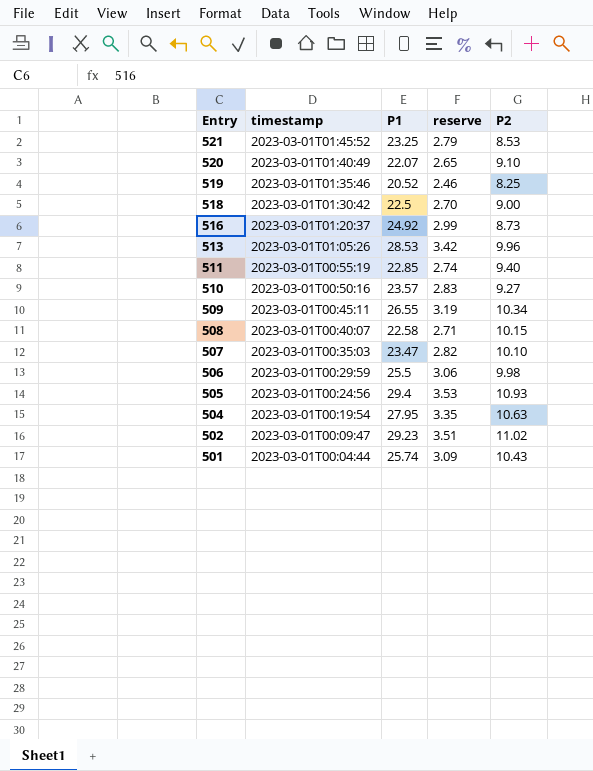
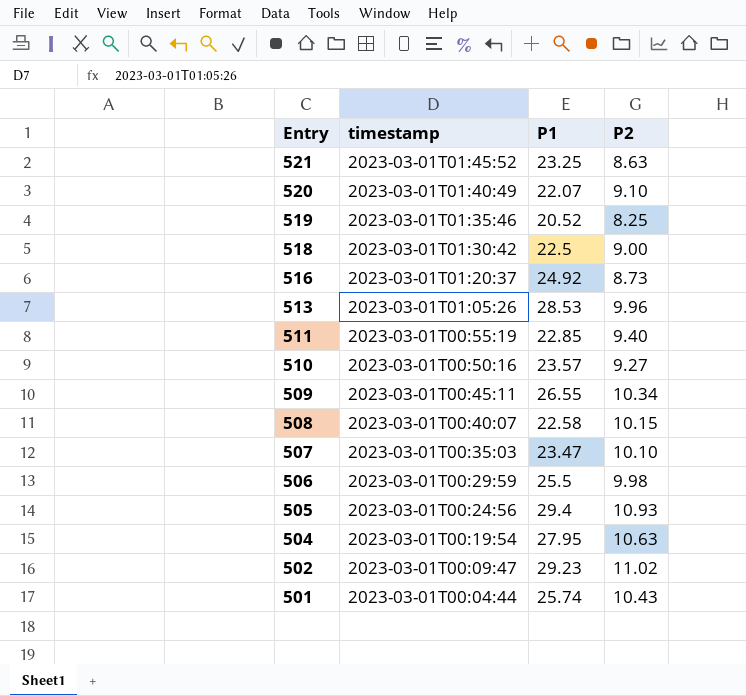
column reserve | formula: [P1] * 0.12 -> none
521 | P2: 8.53 -> 8.63

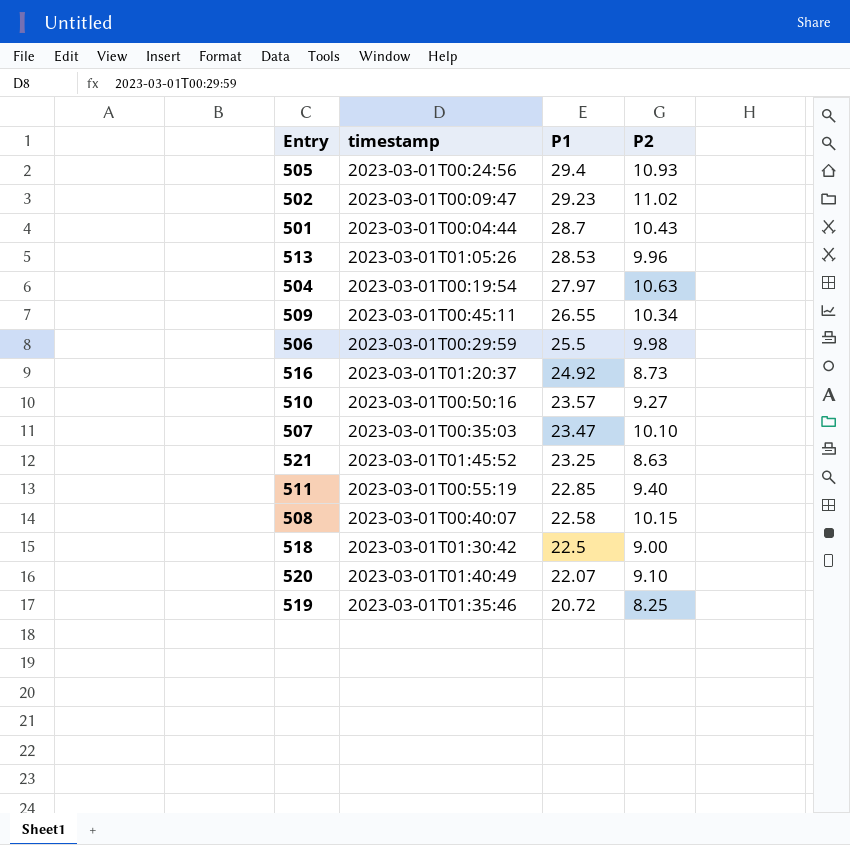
row order: Entry descending -> P1 descending
501 | P1: 25.74 -> 28.7
504 | P1: 27.95 -> 27.97
519 | P1: 20.52 -> 20.72

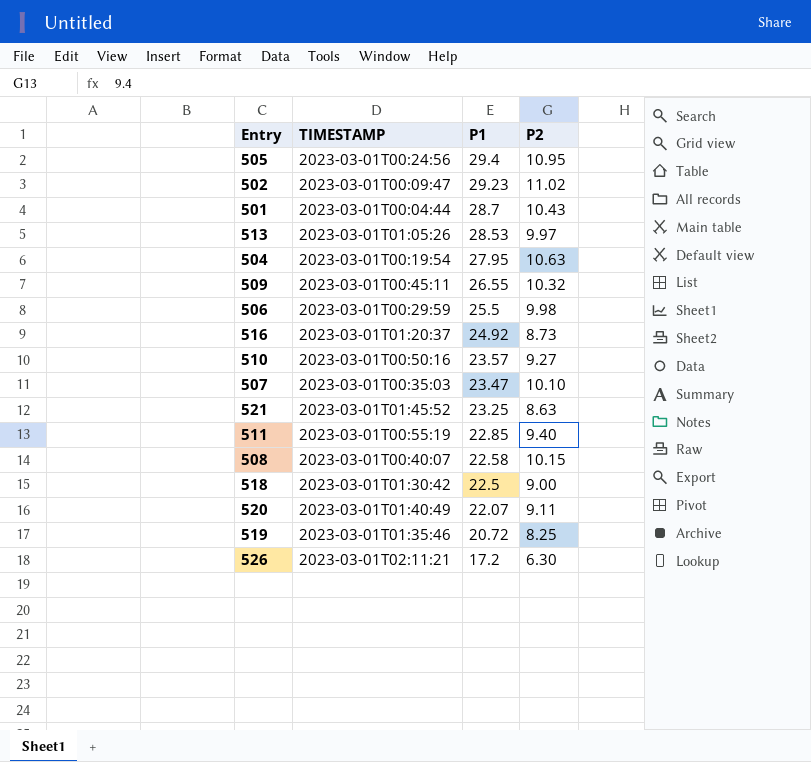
column name: timestamp -> TIMESTAMP
505 | P2: 10.93 -> 10.95
513 | P2: 9.96 -> 9.97
504 | P1: 27.97 -> 27.95
509 | P2: 10.34 -> 10.32
520 | P2: 9.10 -> 9.11
row 526: none -> 2023-03-01T02:11:21 | 17.2 | 6.30

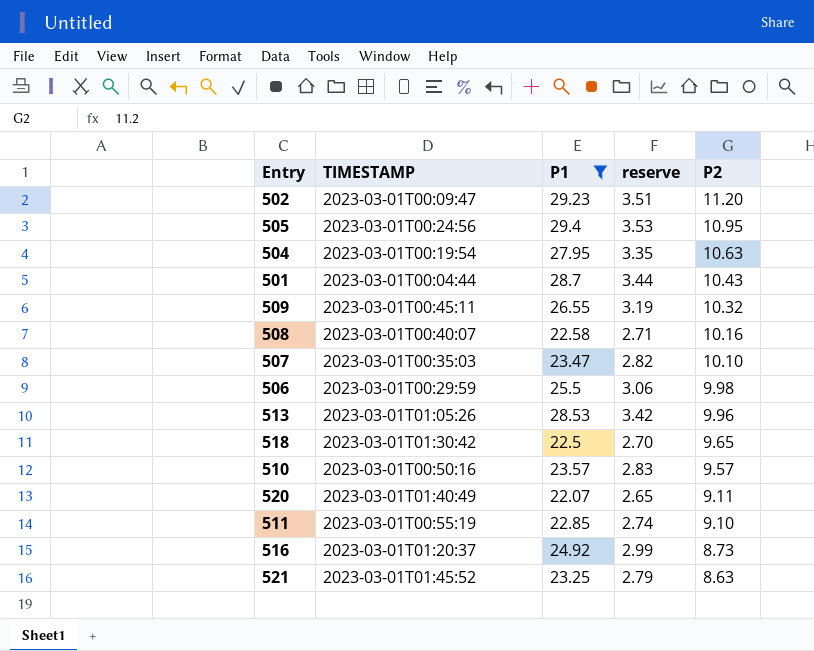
filter: none -> P1 >= 22.07
row order: P1 descending -> P2 descending
column reserve | formula: none -> [P1] * 0.12
502 | P2: 11.02 -> 11.20
508 | P2: 10.15 -> 10.16
513 | P2: 9.97 -> 9.96
518 | P2: 9.00 -> 9.65
510 | P2: 9.27 -> 9.57
511 | P2: 9.40 -> 9.10

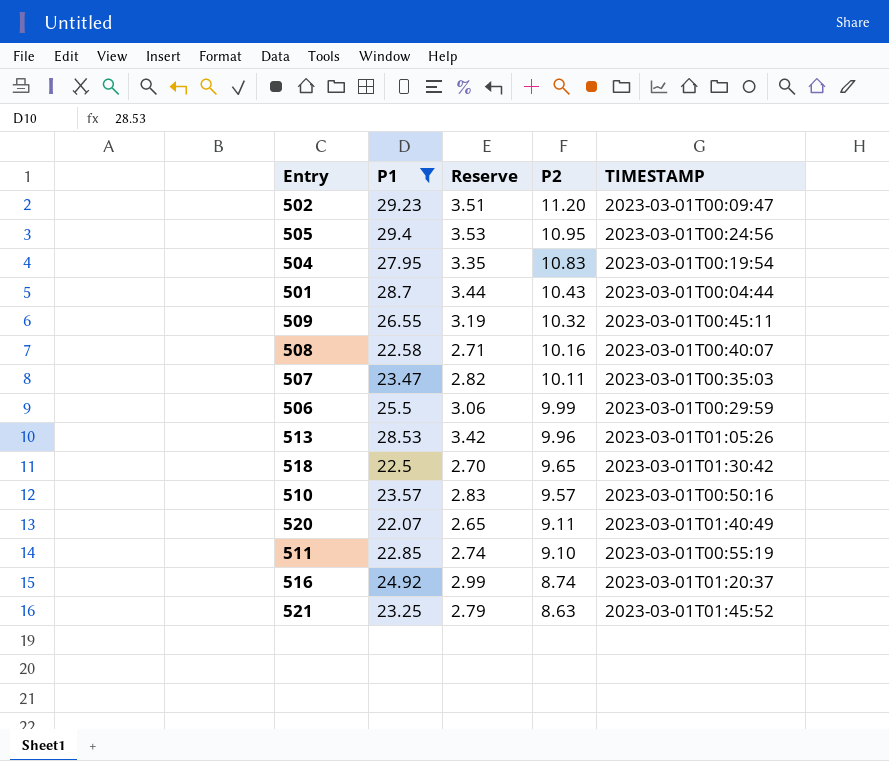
column name: reserve -> Reserve
column TIMESTAMP | position: 2 -> 5
504 | P2: 10.63 -> 10.83
507 | P2: 10.10 -> 10.11
506 | P2: 9.98 -> 9.99
516 | P2: 8.73 -> 8.74

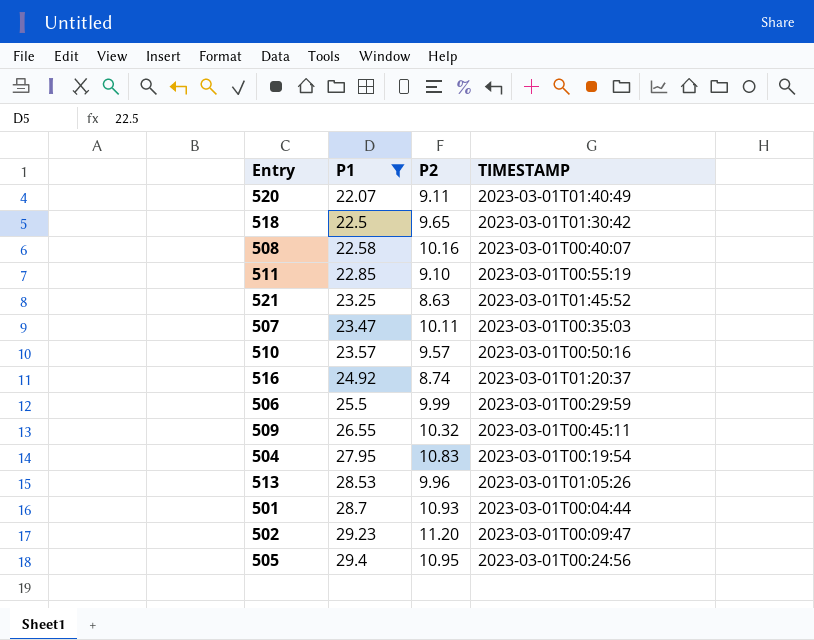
row order: P2 descending -> P1 ascending
column Reserve | formula: [P1] * 0.12 -> none
501 | P2: 10.43 -> 10.93

